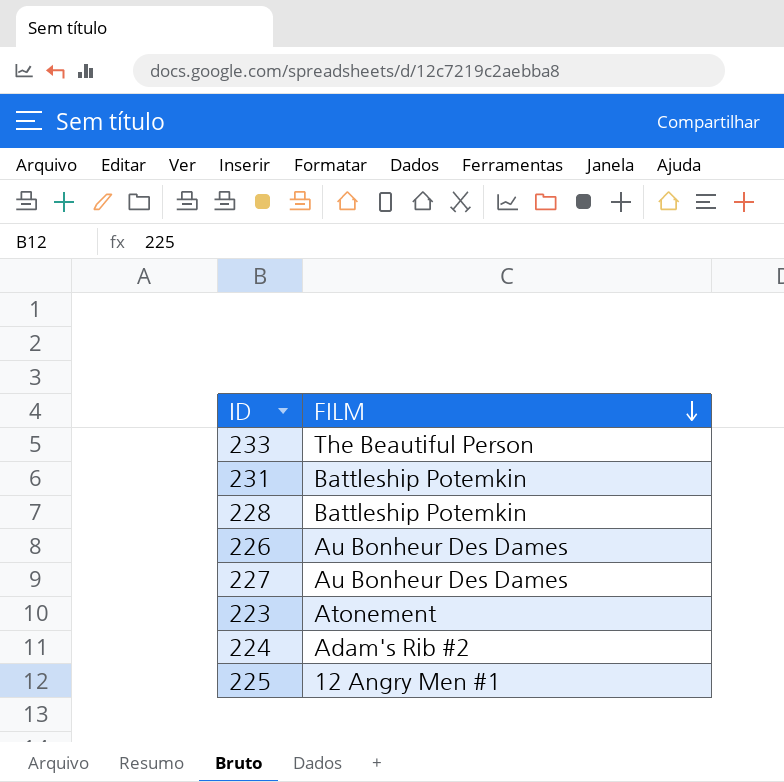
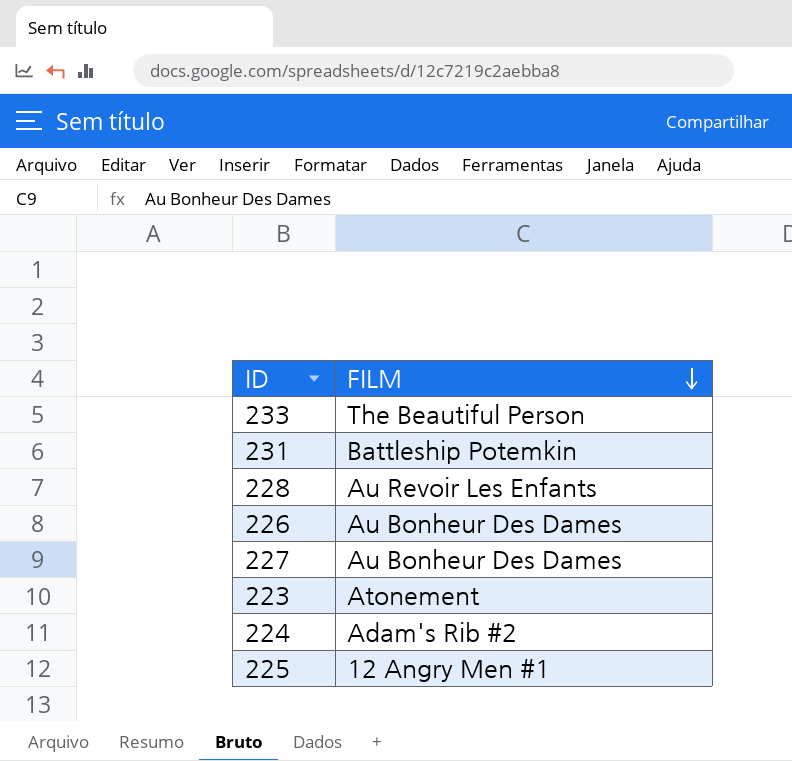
228 | FILM: Battleship Potemkin -> Au Revoir Les Enfants

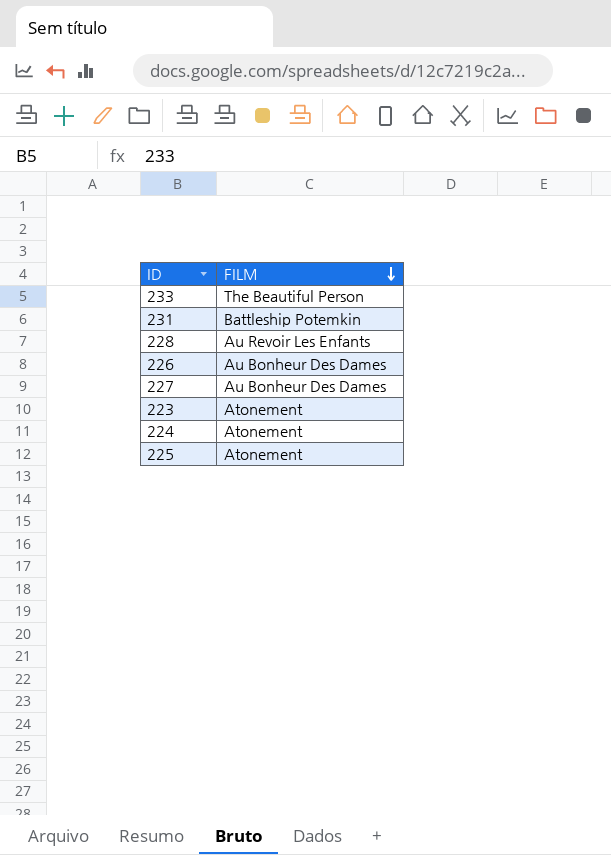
224 | FILM: Adam's Rib #2 -> Atonement
225 | FILM: 12 Angry Men #1 -> Atonement

